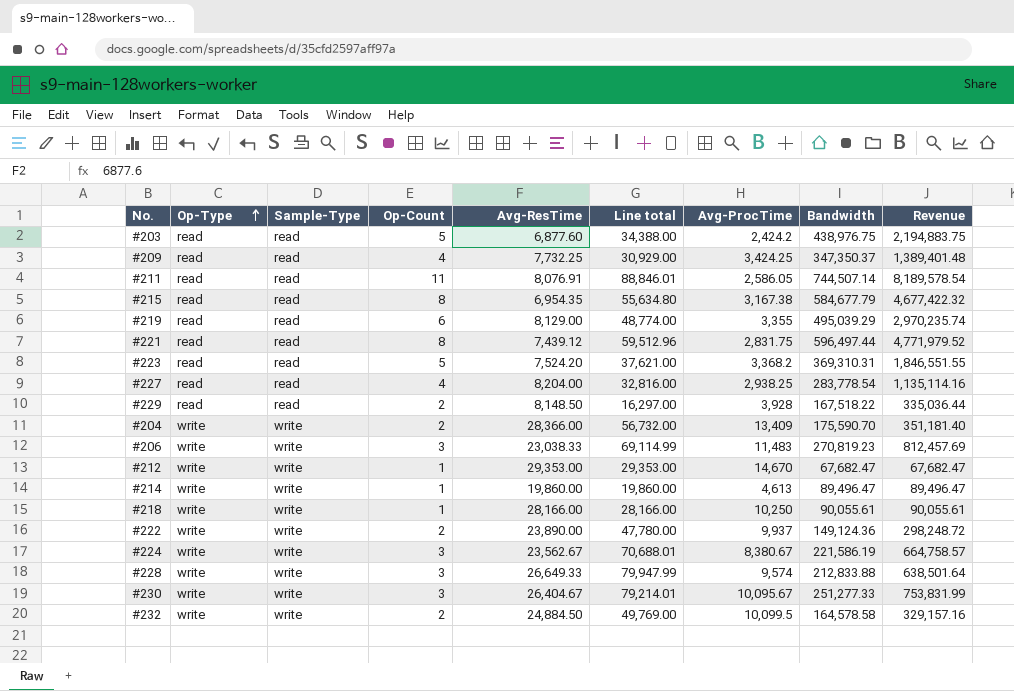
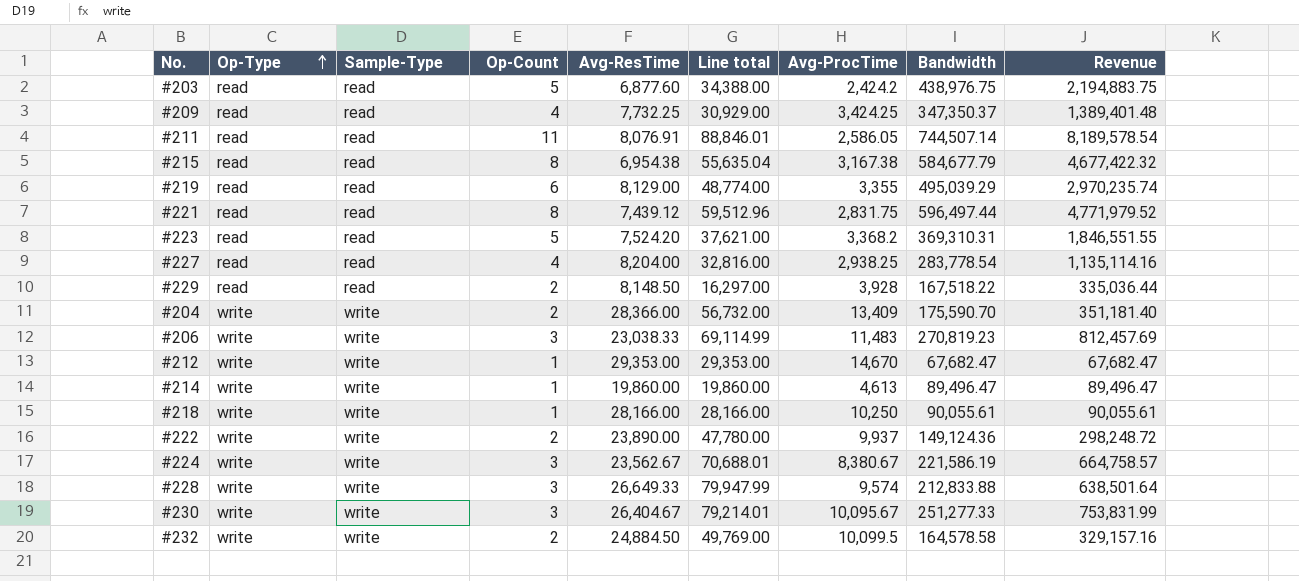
#215 | Avg-ResTime: 6,954.35 -> 6,954.38
#215 | Line total: 55,634.80 -> 55,635.04

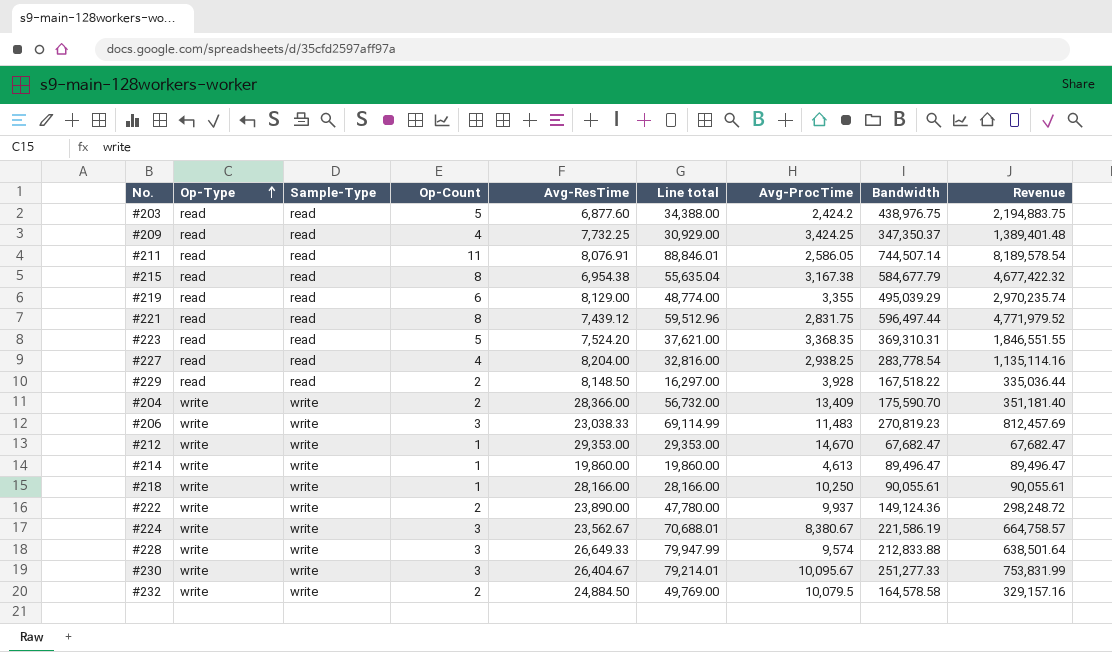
#223 | Avg-ProcTime: 3,368.2 -> 3,368.35
#232 | Avg-ProcTime: 10,099.5 -> 10,079.5

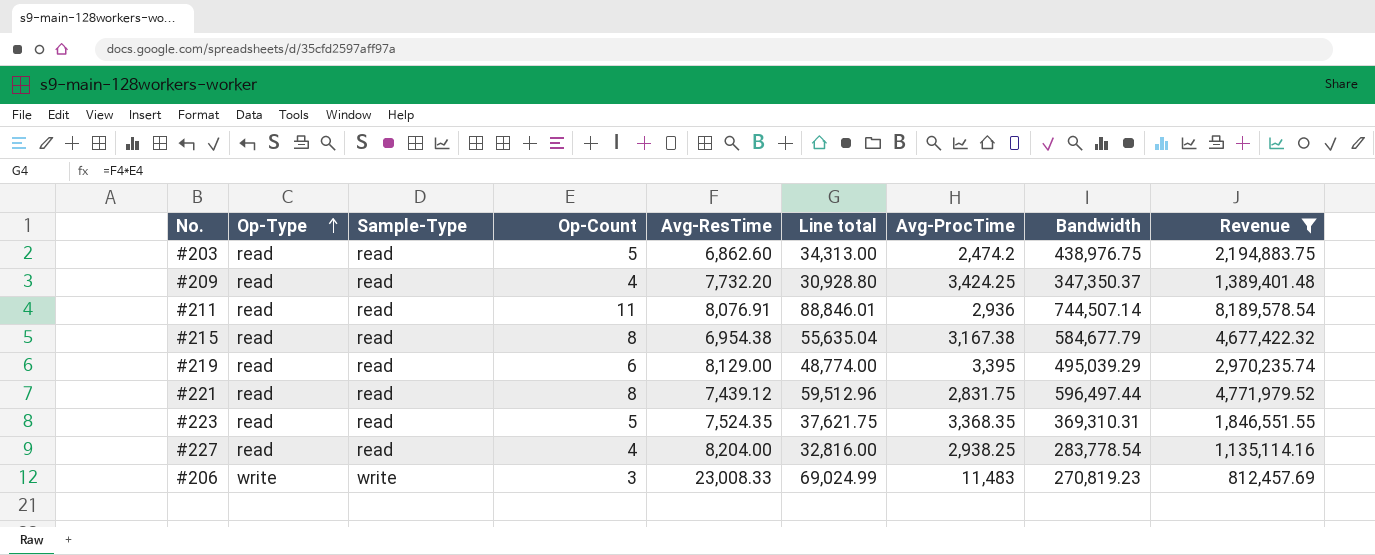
filter: none -> Revenue >= 812,457.69
#203 | Avg-ResTime: 6,877.60 -> 6,862.60
#203 | Line total: 34,388.00 -> 34,313.00
#203 | Avg-ProcTime: 2,424.2 -> 2,474.2
#209 | Avg-ResTime: 7,732.25 -> 7,732.20
#209 | Line total: 30,929.00 -> 30,928.80
#211 | Avg-ProcTime: 2,586.05 -> 2,936
#219 | Avg-ProcTime: 3,355 -> 3,395
#223 | Avg-ResTime: 7,524.20 -> 7,524.35
#223 | Line total: 37,621.00 -> 37,621.75
#206 | Avg-ResTime: 23,038.33 -> 23,008.33
#206 | Line total: 69,114.99 -> 69,024.99

